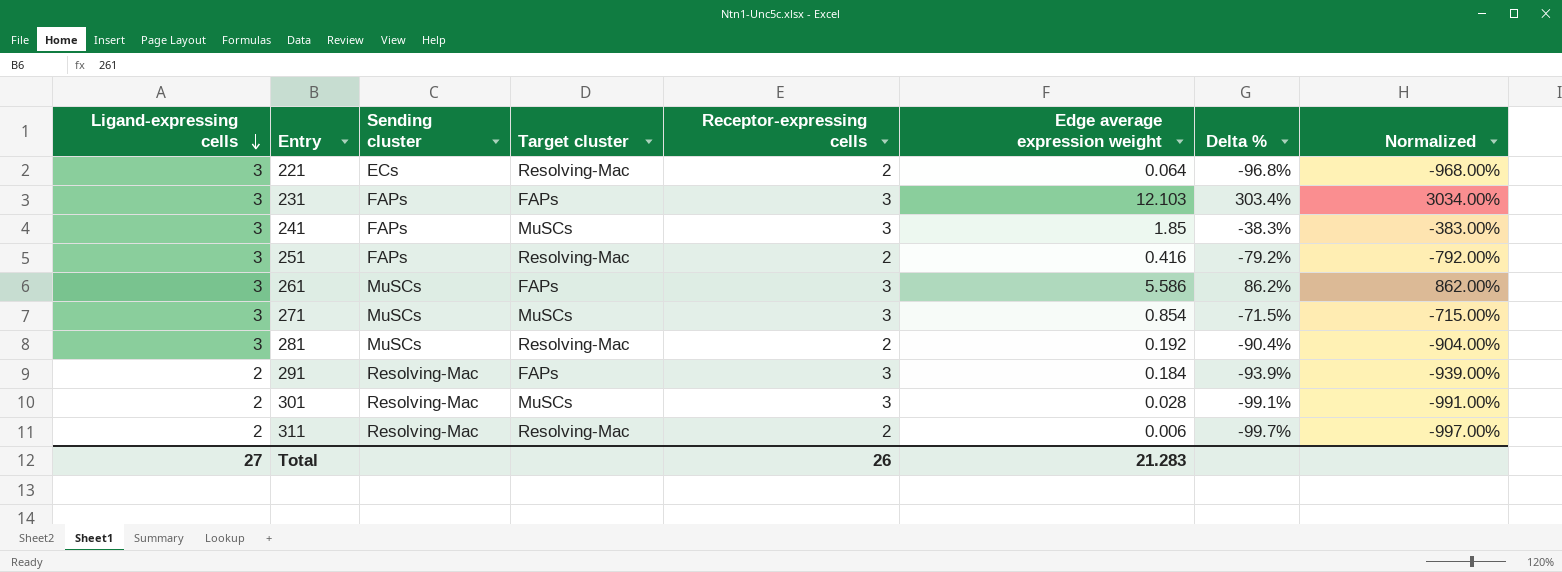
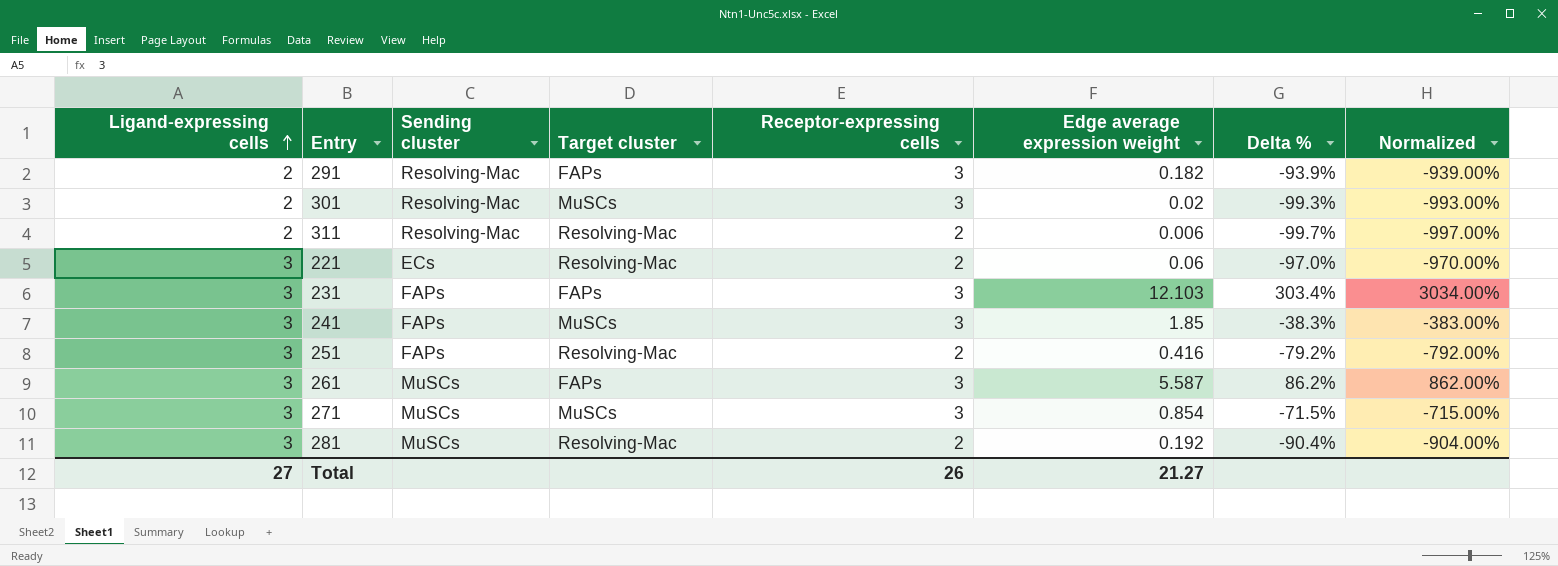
row order: Ligand-expressing cells descending -> Ligand-expressing cells ascending
291 | Edge average expression weight: 0.184 -> 0.182
301 | Edge average expression weight: 0.028 -> 0.02
301 | Delta %: -99.1% -> -99.3%
301 | Normalized: -991.00% -> -993.00%
221 | Edge average expression weight: 0.064 -> 0.06
221 | Delta %: -96.8% -> -97.0%
221 | Normalized: -968.00% -> -970.00%
261 | Edge average expression weight: 5.586 -> 5.587
Total | Edge average expression weight: 21.283 -> 21.27

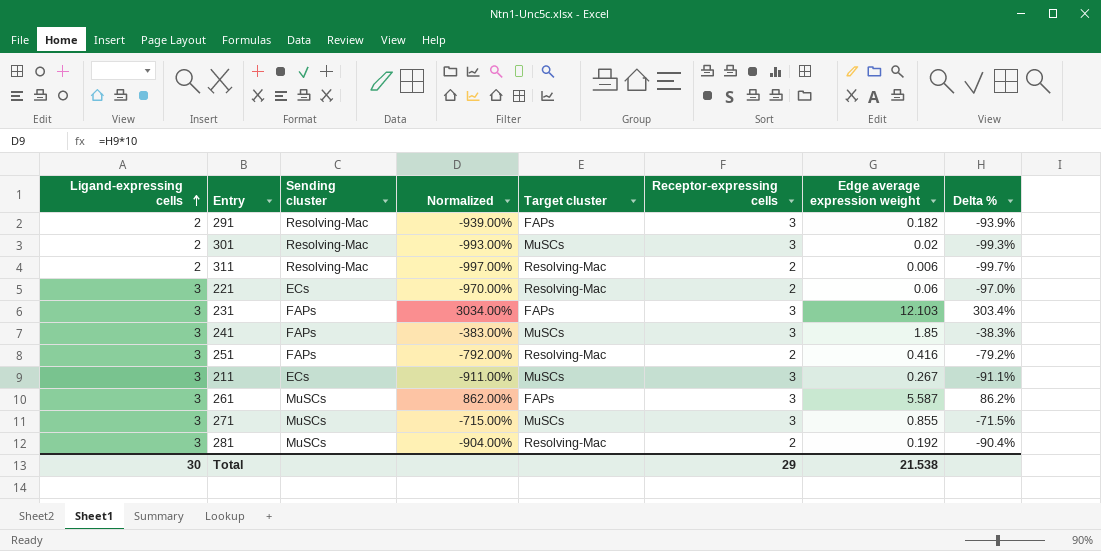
column Normalized | position: 8 -> 4
row 211: none -> 3 | ECs | -911.00% | MuSCs | 3 | 0.267 | -91.1%
271 | Edge average expression weight: 0.854 -> 0.855
Total | Ligand-expressing cells: 27 -> 30
Total | Receptor-expressing cells: 26 -> 29
Total | Edge average expression weight: 21.27 -> 21.538

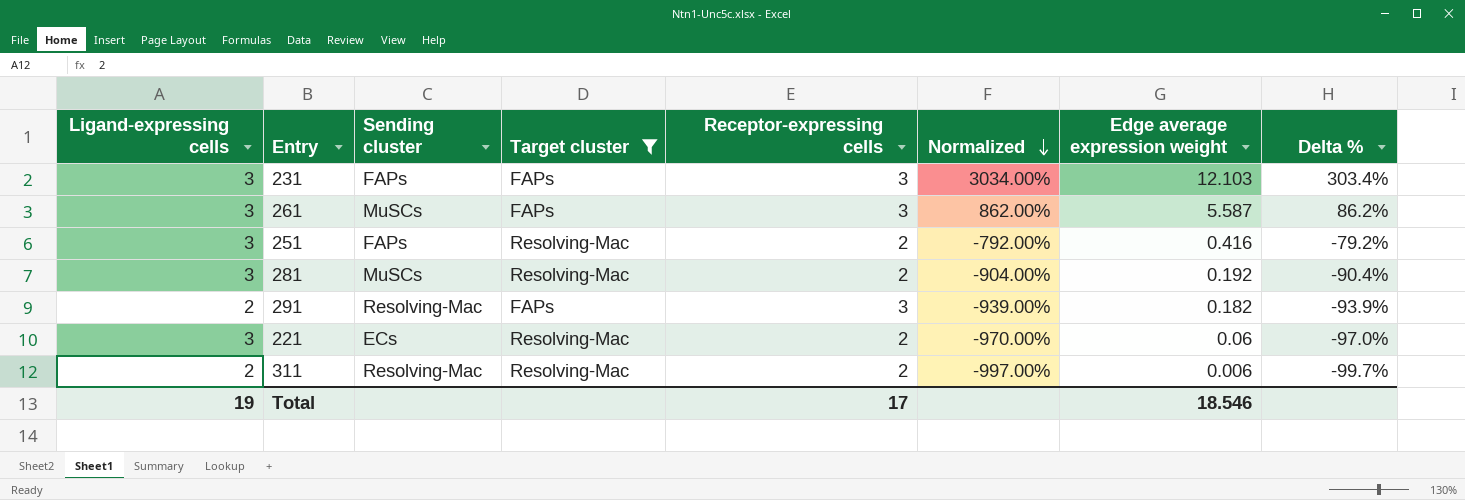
filter: none -> Target cluster != MuSCs
row order: Ligand-expressing cells ascending -> Normalized descending
column Normalized | position: 4 -> 6
Total | Ligand-expressing cells: 30 -> 19
Total | Receptor-expressing cells: 29 -> 17
Total | Edge average expression weight: 21.538 -> 18.546

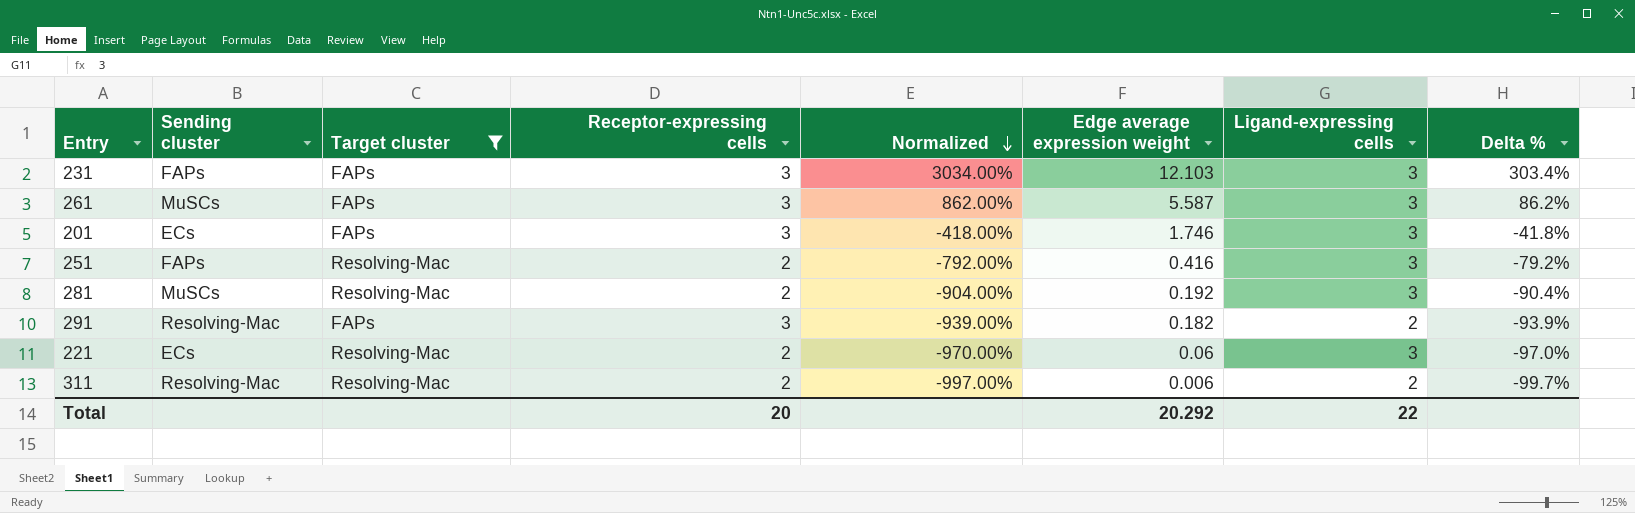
column Ligand-expressing cells | position: 1 -> 7
row 201: none -> ECs | FAPs | 3 | -418.00% | 1.746 | 3 | -41.8%
Total | Receptor-expressing cells: 17 -> 20
Total | Edge average expression weight: 18.546 -> 20.292
Total | Ligand-expressing cells: 19 -> 22

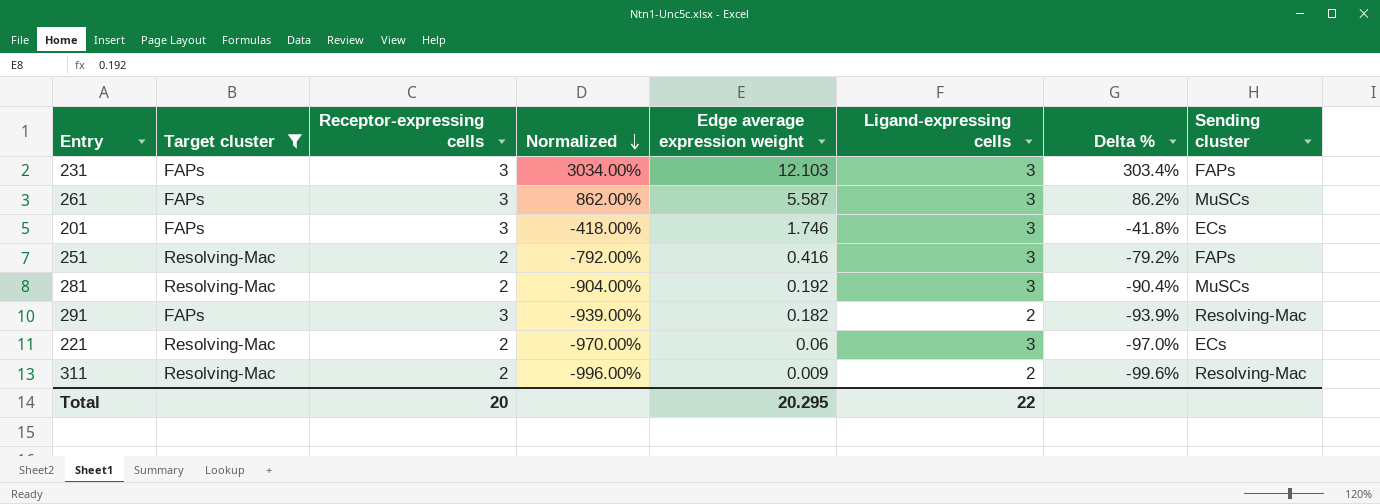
column Sending cluster | position: 2 -> 8
311 | Normalized: -997.00% -> -996.00%
311 | Edge average expression weight: 0.006 -> 0.009
311 | Delta %: -99.7% -> -99.6%
Total | Edge average expression weight: 20.292 -> 20.295

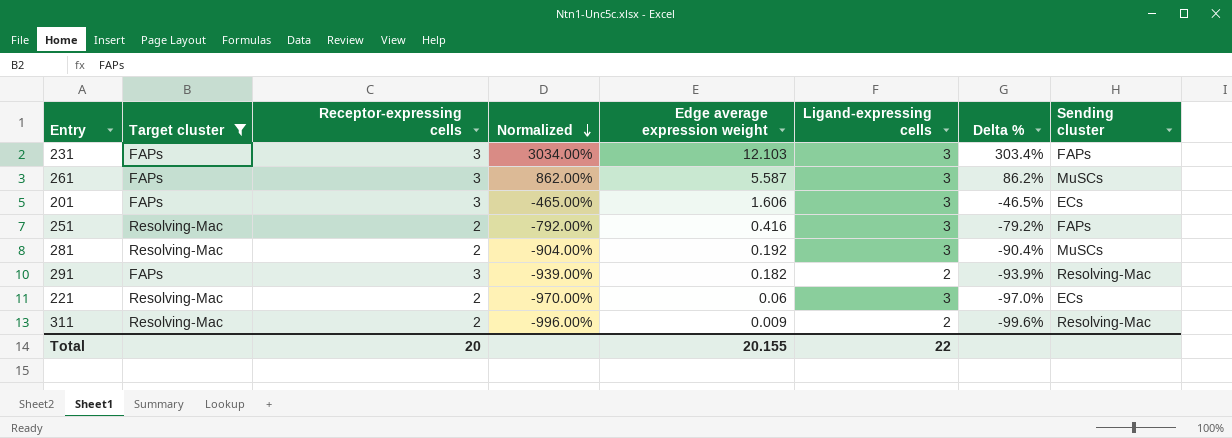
201 | Normalized: -418.00% -> -465.00%
201 | Edge average expression weight: 1.746 -> 1.606
201 | Delta %: -41.8% -> -46.5%
Total | Edge average expression weight: 20.295 -> 20.155

